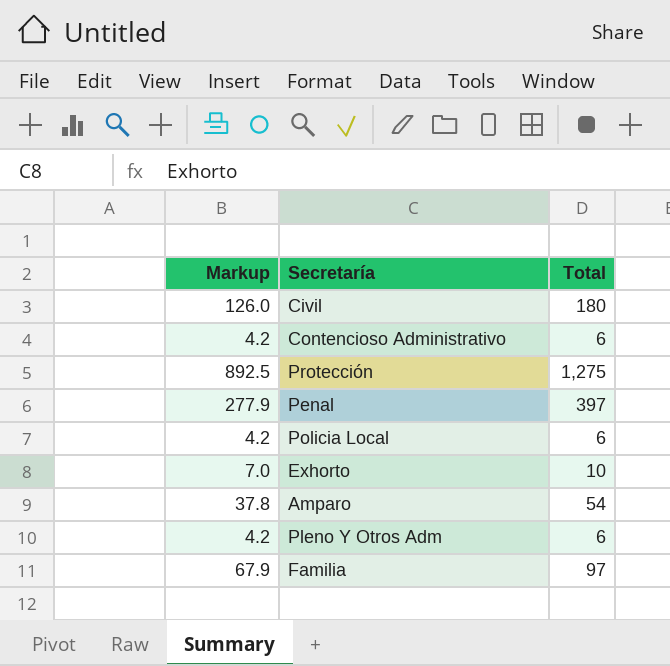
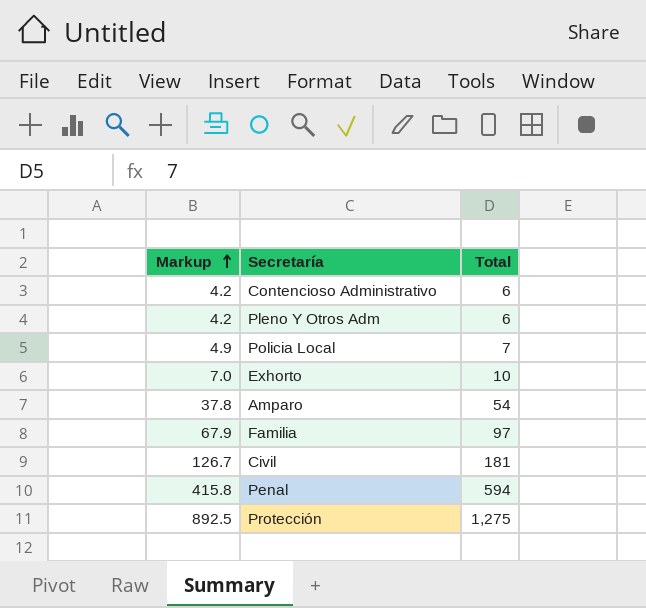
row order: none -> Markup ascending
Policia Local | Markup: 4.2 -> 4.9
Policia Local | Total: 6 -> 7
Civil | Markup: 126.0 -> 126.7
Civil | Total: 180 -> 181
Penal | Markup: 277.9 -> 415.8
Penal | Total: 397 -> 594

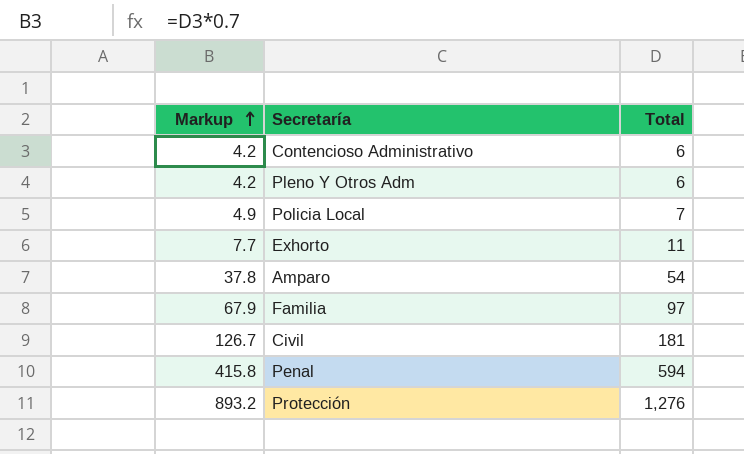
Exhorto | Markup: 7.0 -> 7.7
Exhorto | Total: 10 -> 11
Protección | Markup: 892.5 -> 893.2
Protección | Total: 1,275 -> 1,276

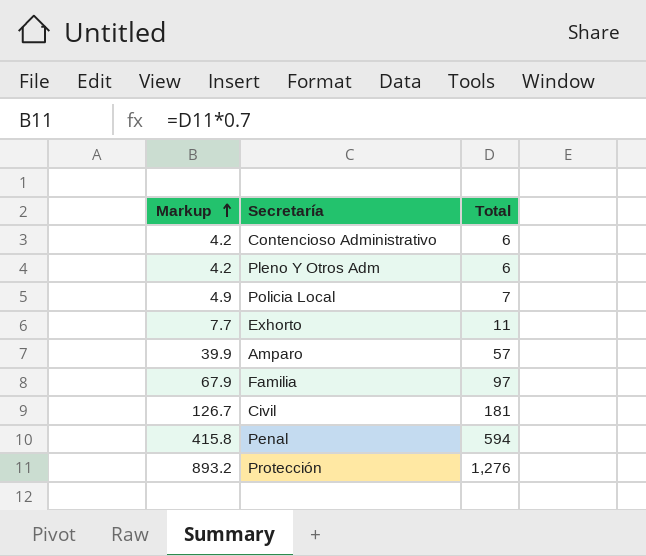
Amparo | Markup: 37.8 -> 39.9
Amparo | Total: 54 -> 57

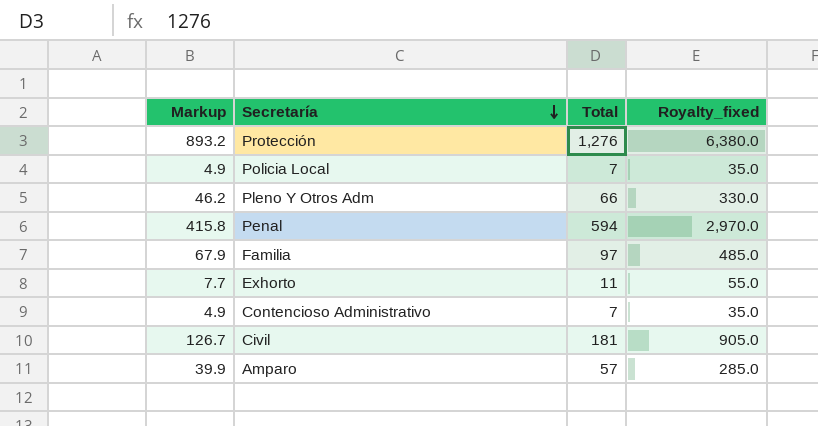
row order: Markup ascending -> Secretaría descending
column Royalty_fixed | formula: none -> [Total] * 5
Pleno Y Otros Adm | Markup: 4.2 -> 46.2
Pleno Y Otros Adm | Total: 6 -> 66
Contencioso Administrativo | Markup: 4.2 -> 4.9
Contencioso Administrativo | Total: 6 -> 7

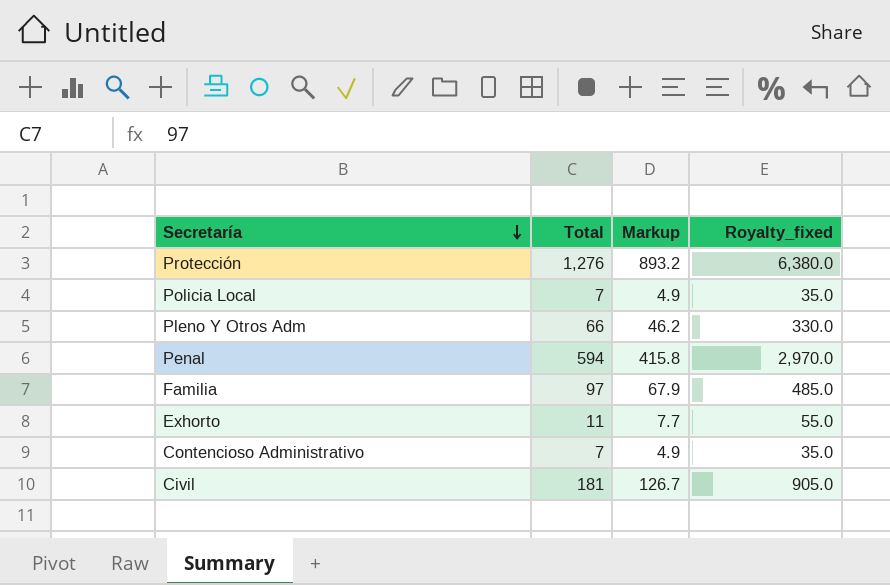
column Markup | position: 1 -> 3
row Amparo: 39.9 | 57 | 285.0 -> none

